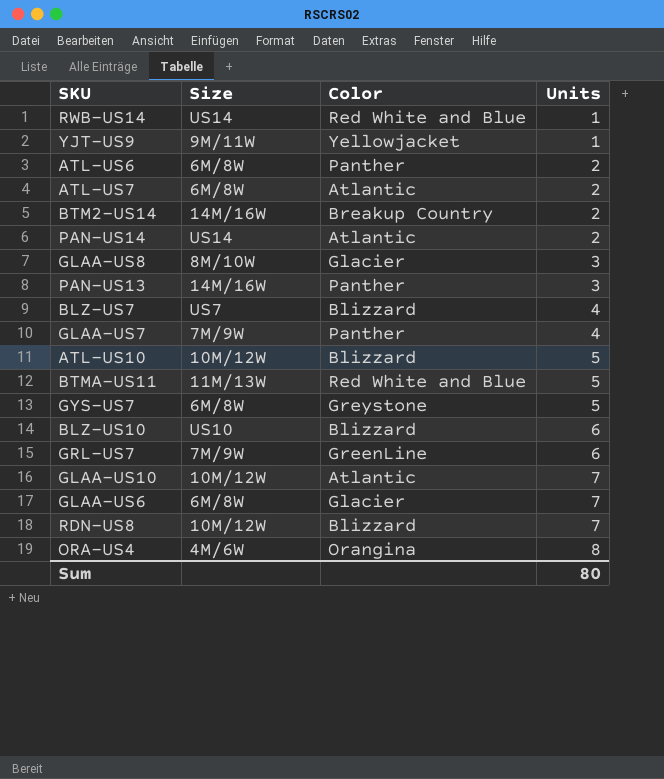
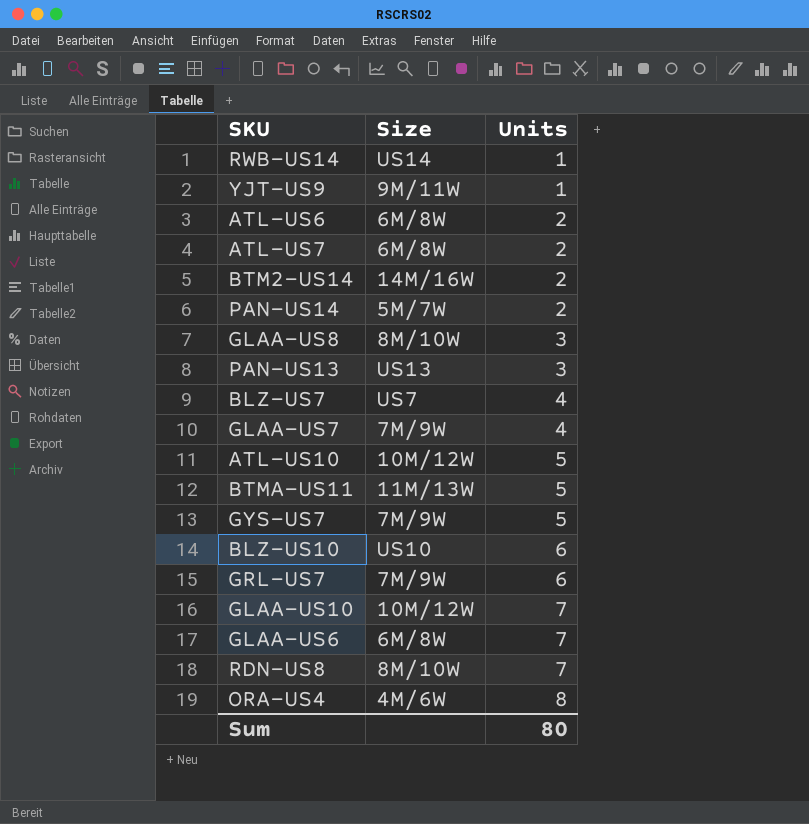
column Color | position: 3 -> none
PAN-US14 | Size: US14 -> 5M/7W
PAN-US13 | Size: 14M/16W -> US13
GYS-US7 | Size: 6M/8W -> 7M/9W
RDN-US8 | Size: 10M/12W -> 8M/10W

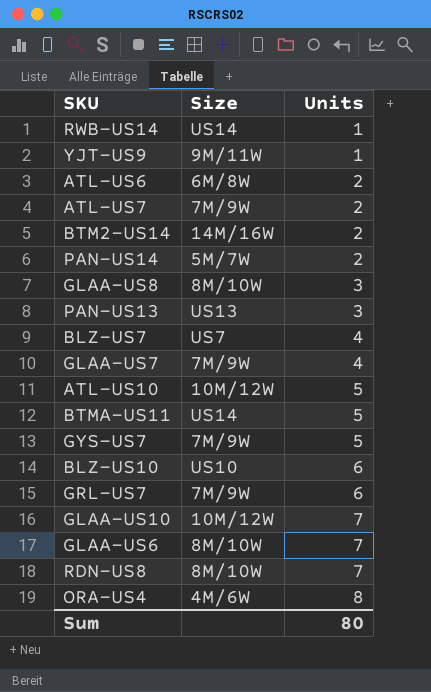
ATL-US7 | Size: 6M/8W -> 7M/9W
BTMA-US11 | Size: 11M/13W -> US14
GLAA-US6 | Size: 6M/8W -> 8M/10W

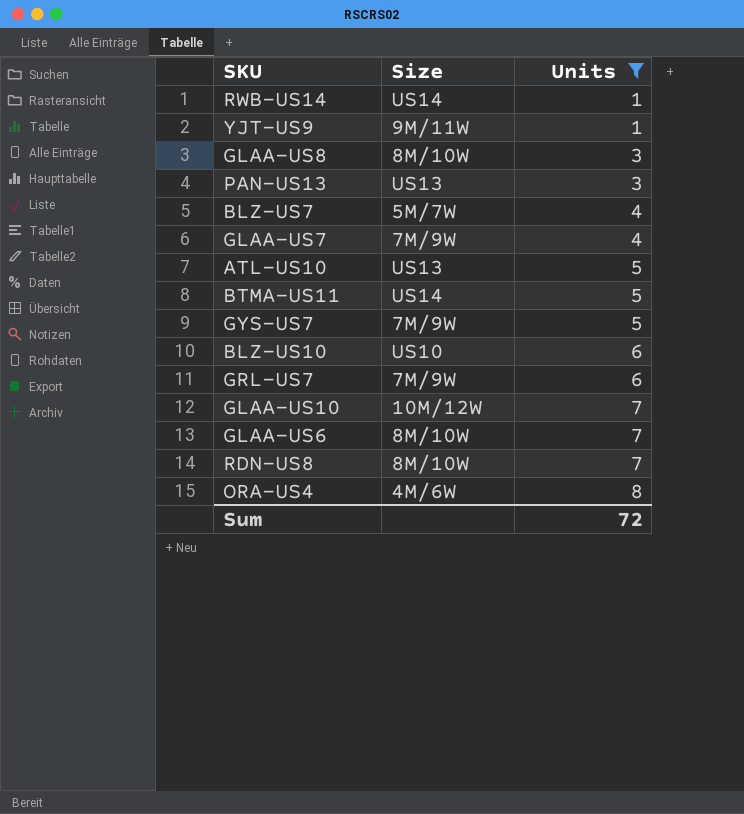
filter: none -> Units != 2
BLZ-US7 | Size: US7 -> 5M/7W
ATL-US10 | Size: 10M/12W -> US13
Sum | Units: 80 -> 72

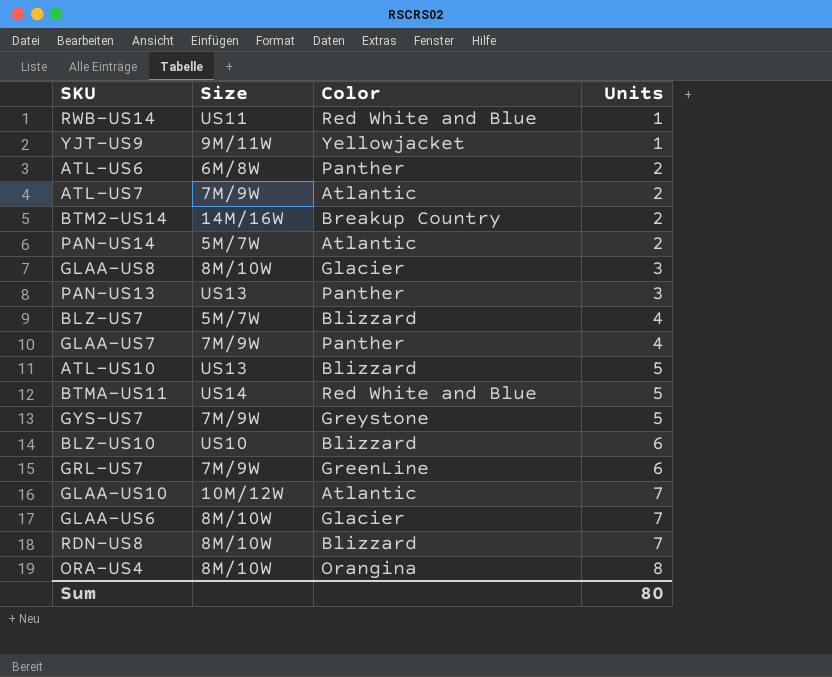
filter: Units != 2 -> none
column Color | position: none -> 3
RWB-US14 | Size: US14 -> US11
ORA-US4 | Size: 4M/6W -> 8M/10W
Sum | Units: 72 -> 80

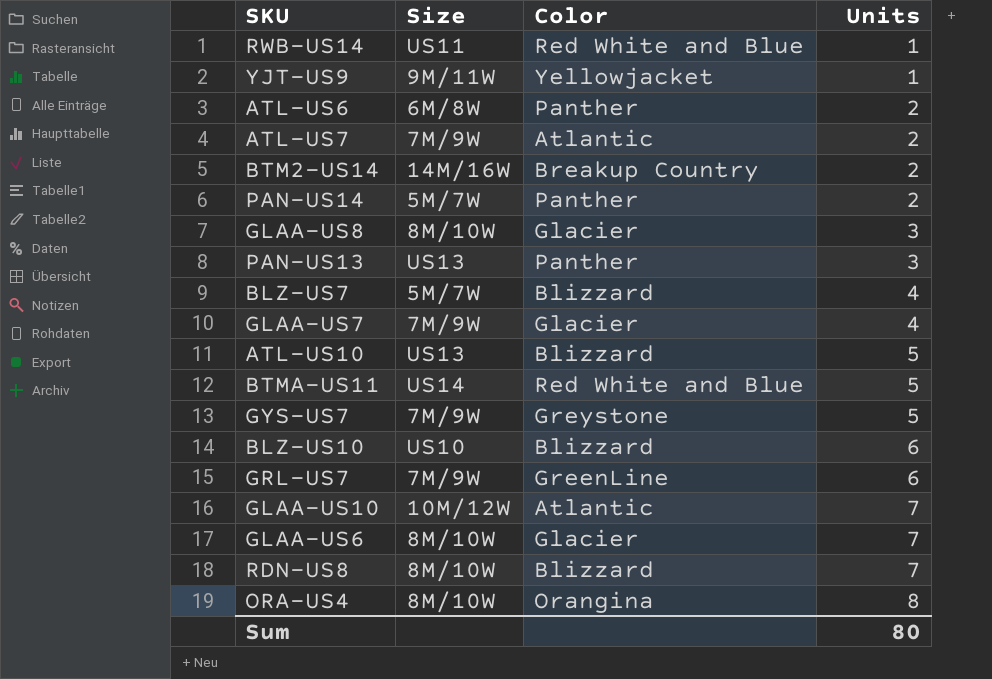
PAN-US14 | Color: Atlantic -> Panther
GLAA-US7 | Color: Panther -> Glacier

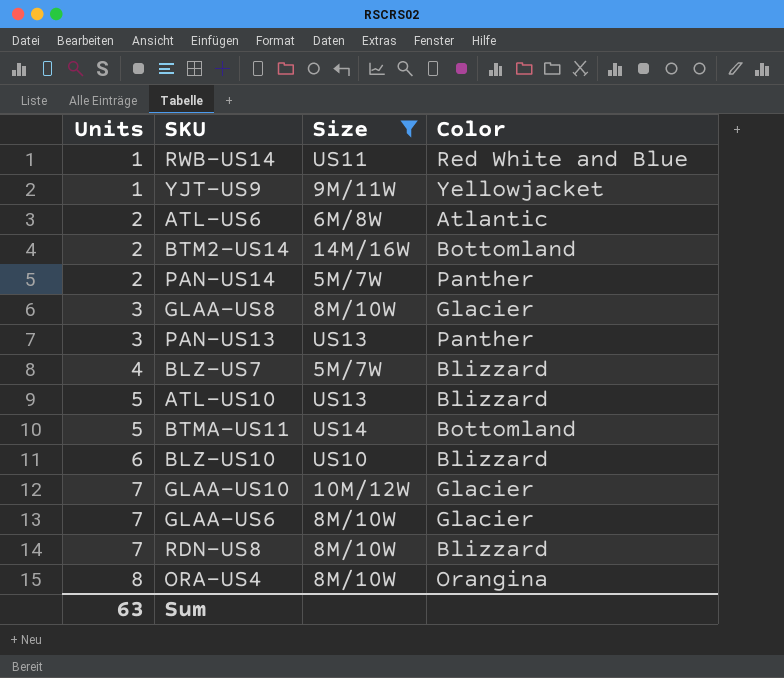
filter: none -> Size != 7M/9W
column Units | position: 4 -> 1
ATL-US6 | Color: Panther -> Atlantic
BTM2-US14 | Color: Breakup Country -> Bottomland
BTMA-US11 | Color: Red White and Blue -> Bottomland
GLAA-US10 | Color: Atlantic -> Glacier
Sum | Units: 80 -> 63

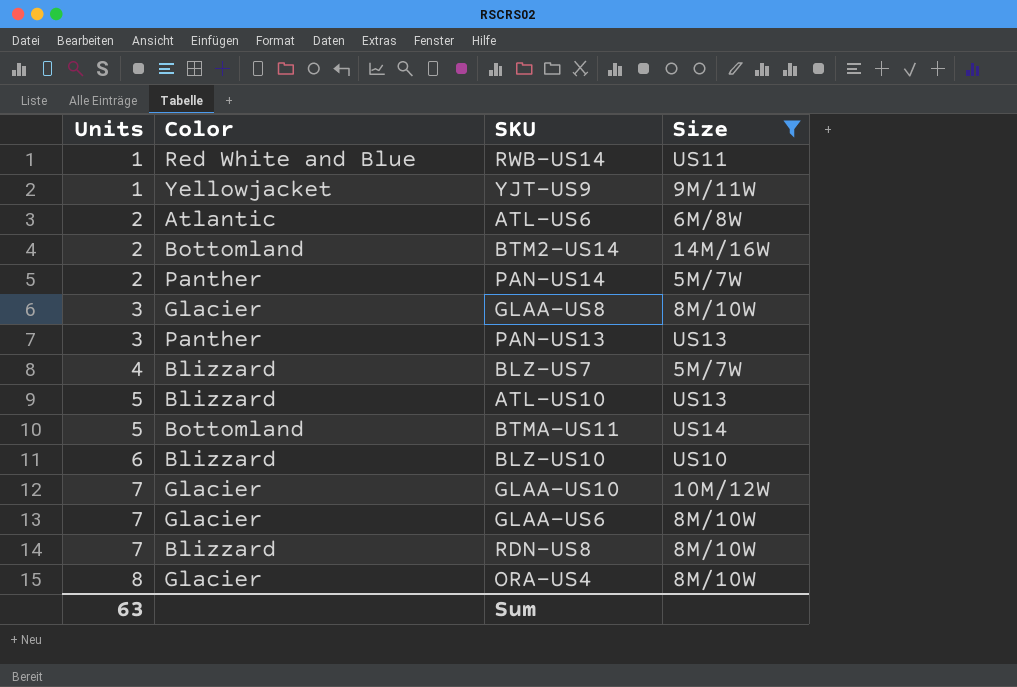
column Color | position: 4 -> 2
ORA-US4 | Color: Orangina -> Glacier

